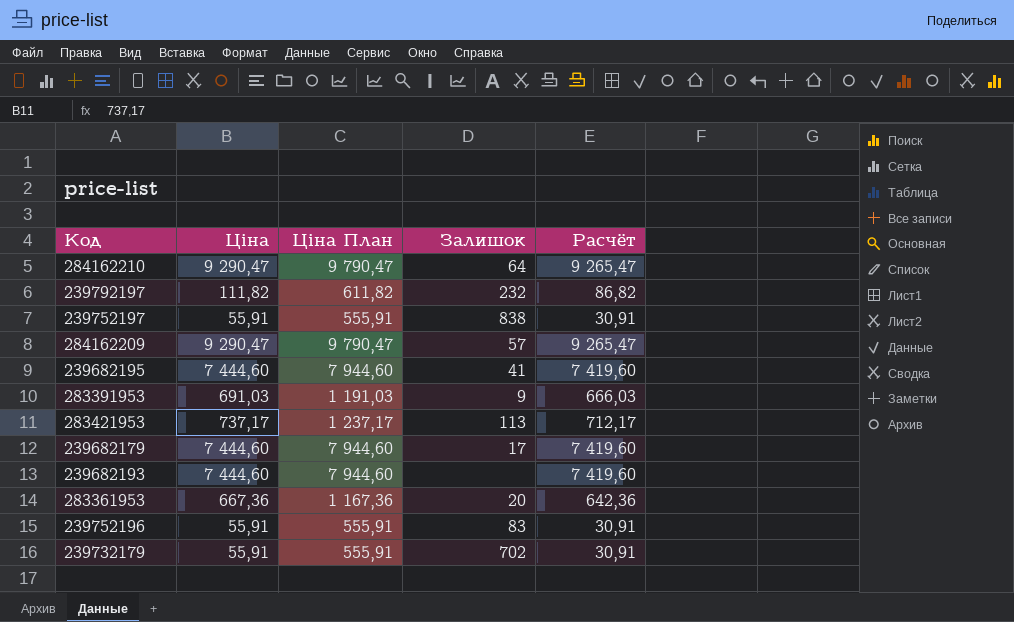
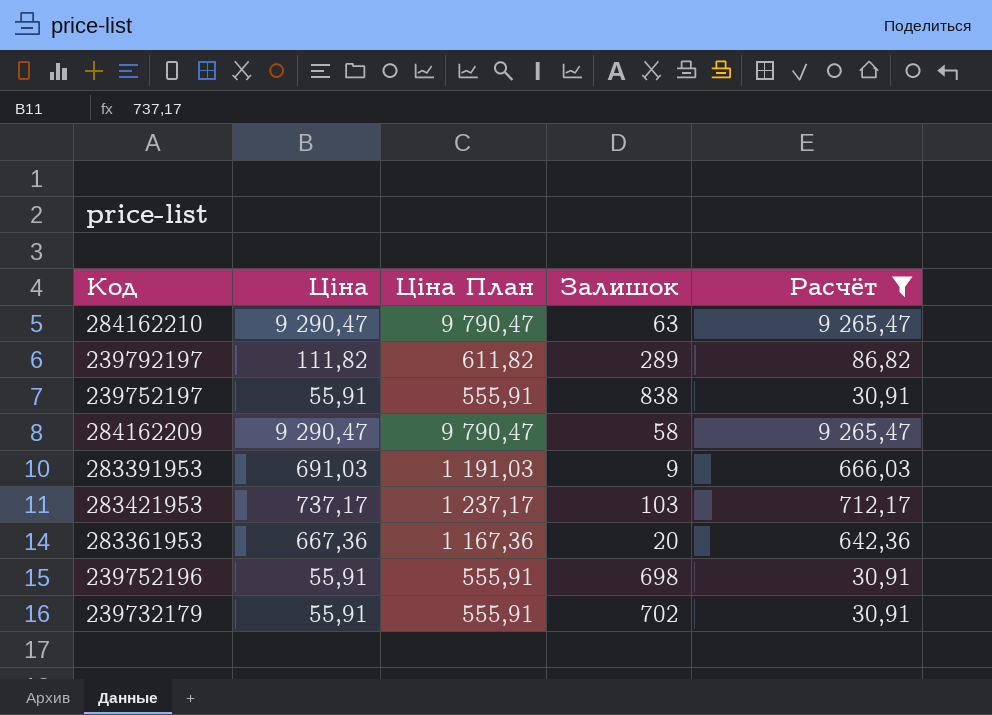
filter: none -> Расчёт != 7 419,60
284162210 | Залишок: 64 -> 63
239792197 | Залишок: 232 -> 289
284162209 | Залишок: 57 -> 58
283421953 | Залишок: 113 -> 103
239752196 | Залишок: 83 -> 698

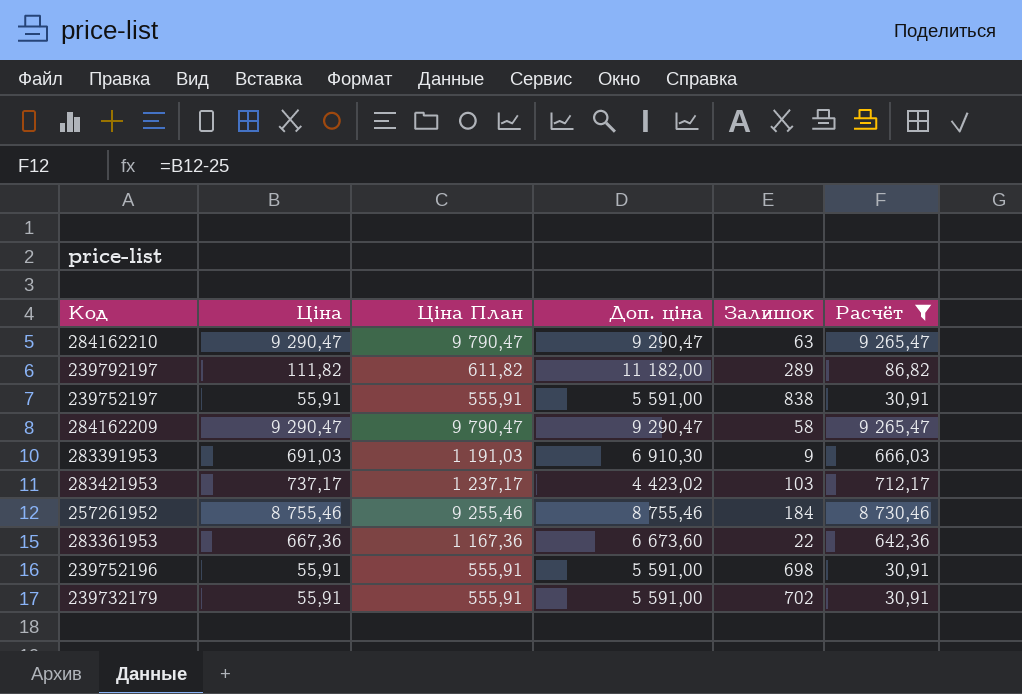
column Доп. ціна | position: none -> 4
row 257261952: none -> 8 755,46 | 9 255,46 | 8 755,46 | 184 | 8 730,46
283361953 | Залишок: 20 -> 22

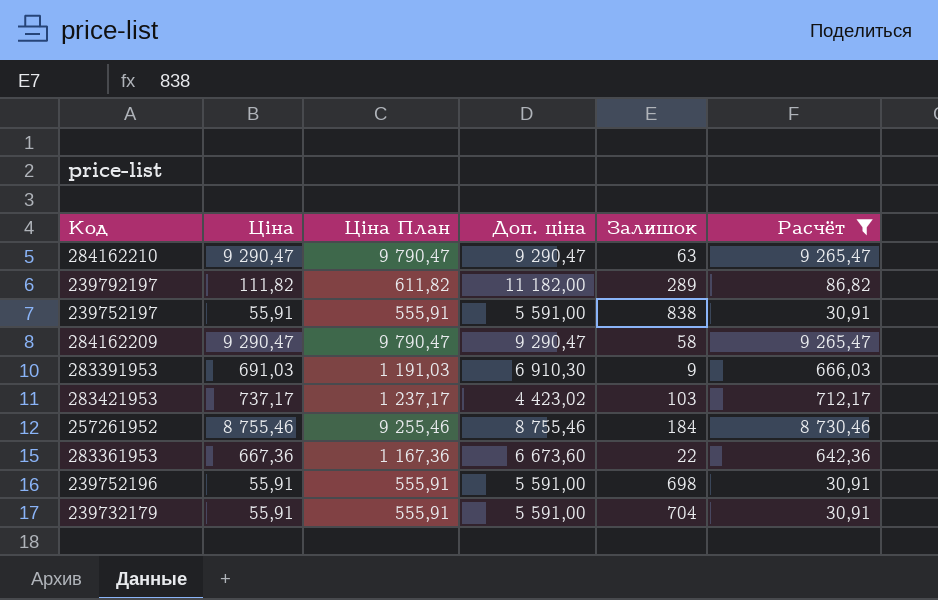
239732179 | Залишок: 702 -> 704

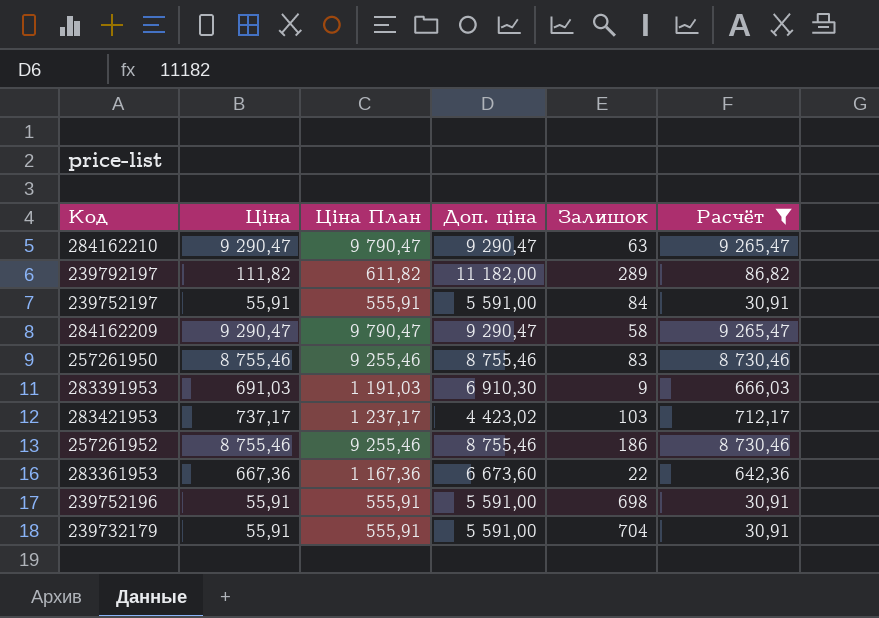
239752197 | Залишок: 838 -> 84
row 257261950: none -> 8 755,46 | 9 255,46 | 8 755,46 | 83 | 8 730,46
257261952 | Залишок: 184 -> 186

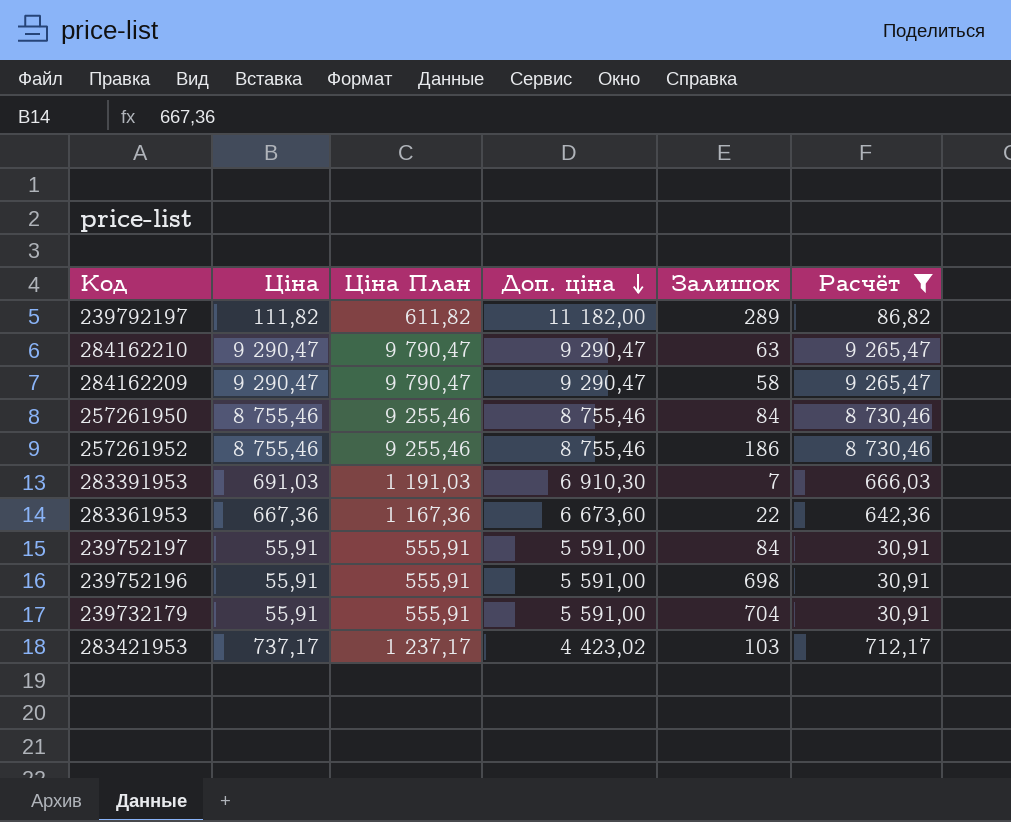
row order: none -> Доп. ціна descending
257261950 | Залишок: 83 -> 84
283391953 | Залишок: 9 -> 7

